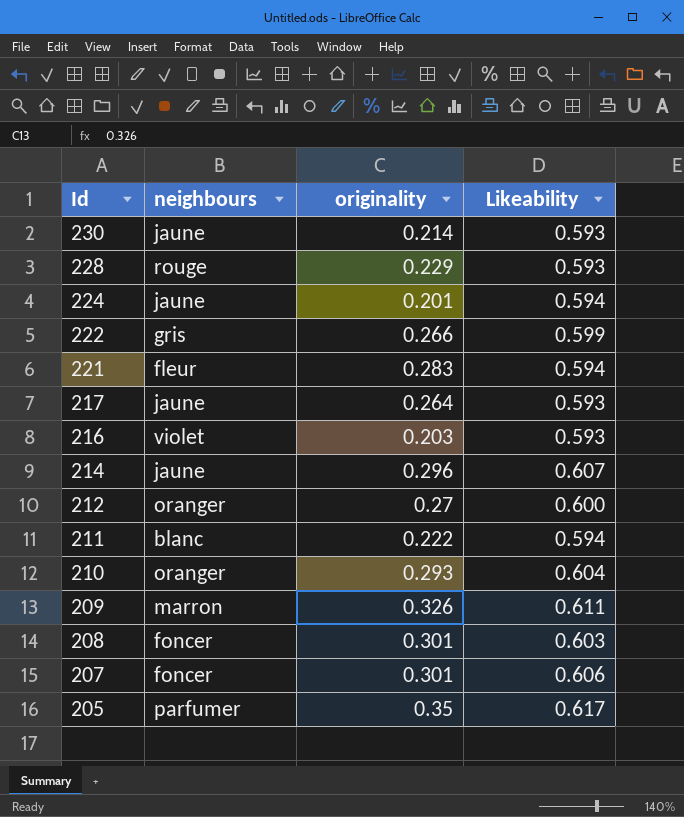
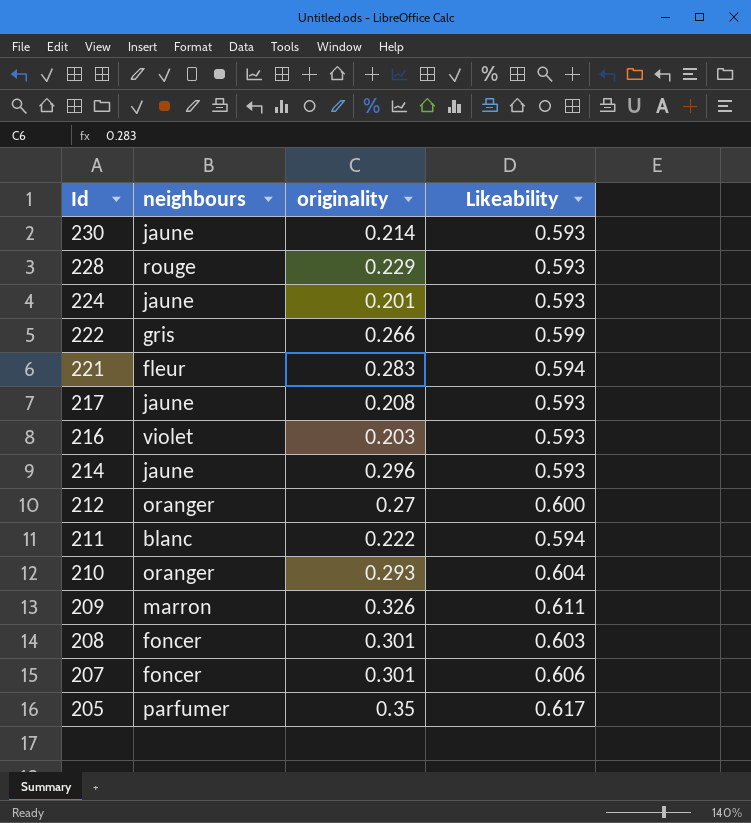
224 | Likeability: 0.594 -> 0.593
217 | originality: 0.264 -> 0.208
214 | Likeability: 0.607 -> 0.593

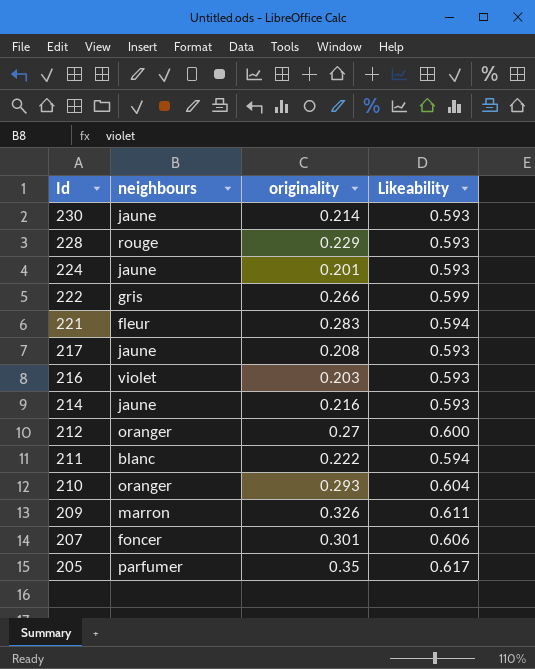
row 208: foncer | 0.301 | 0.603 -> none
214 | originality: 0.296 -> 0.216

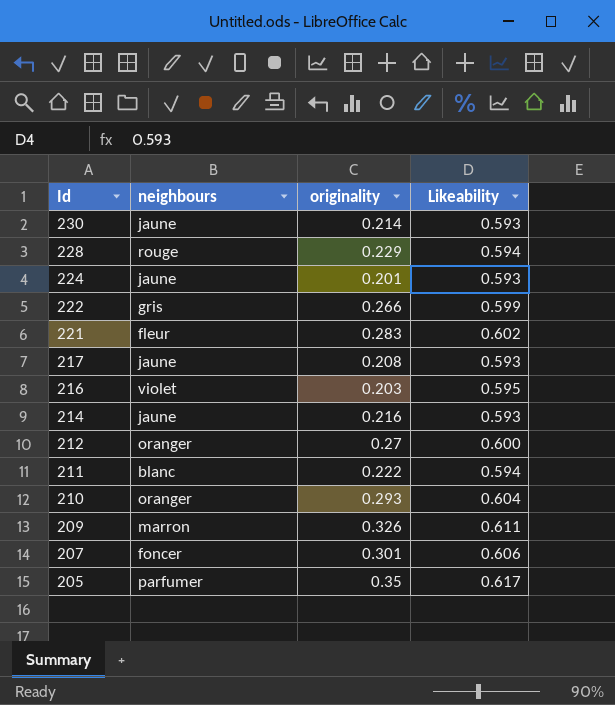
228 | Likeability: 0.593 -> 0.594
221 | Likeability: 0.594 -> 0.602
216 | Likeability: 0.593 -> 0.595

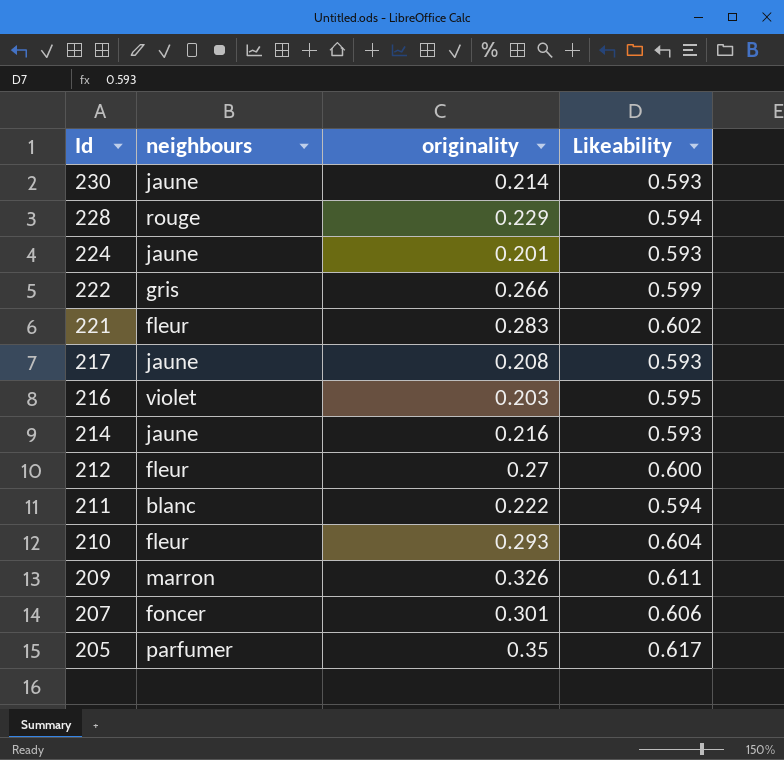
212 | neighbours: oranger -> fleur
210 | neighbours: oranger -> fleur

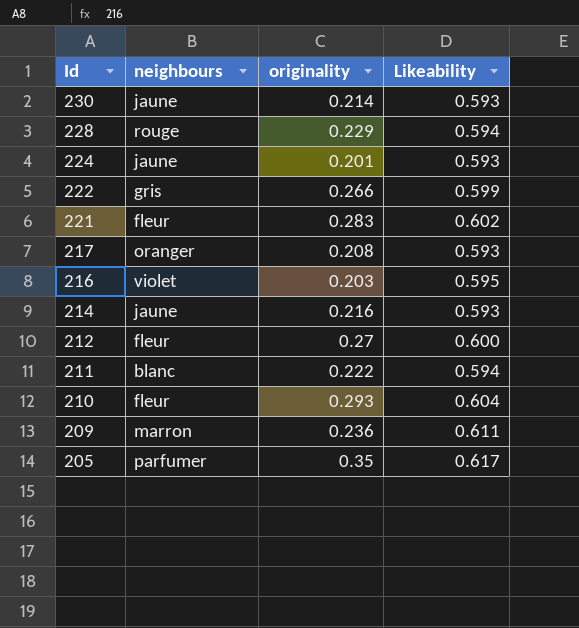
row 207: foncer | 0.301 | 0.606 -> none
217 | neighbours: jaune -> oranger
209 | originality: 0.326 -> 0.236

